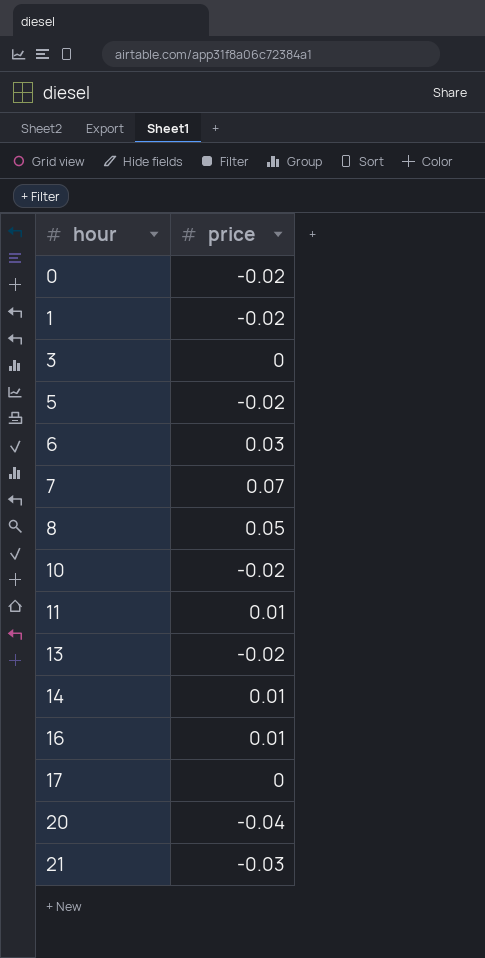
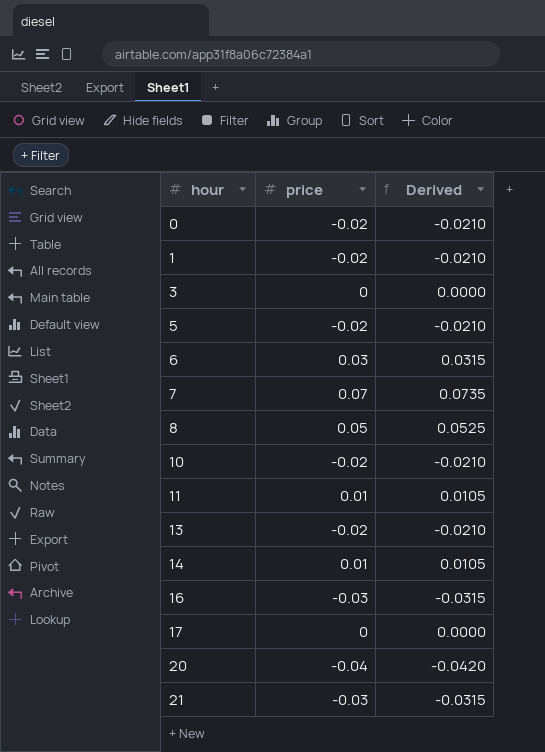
column Derived | formula: none -> [price] * 1.05
16 | price: 0.01 -> -0.03

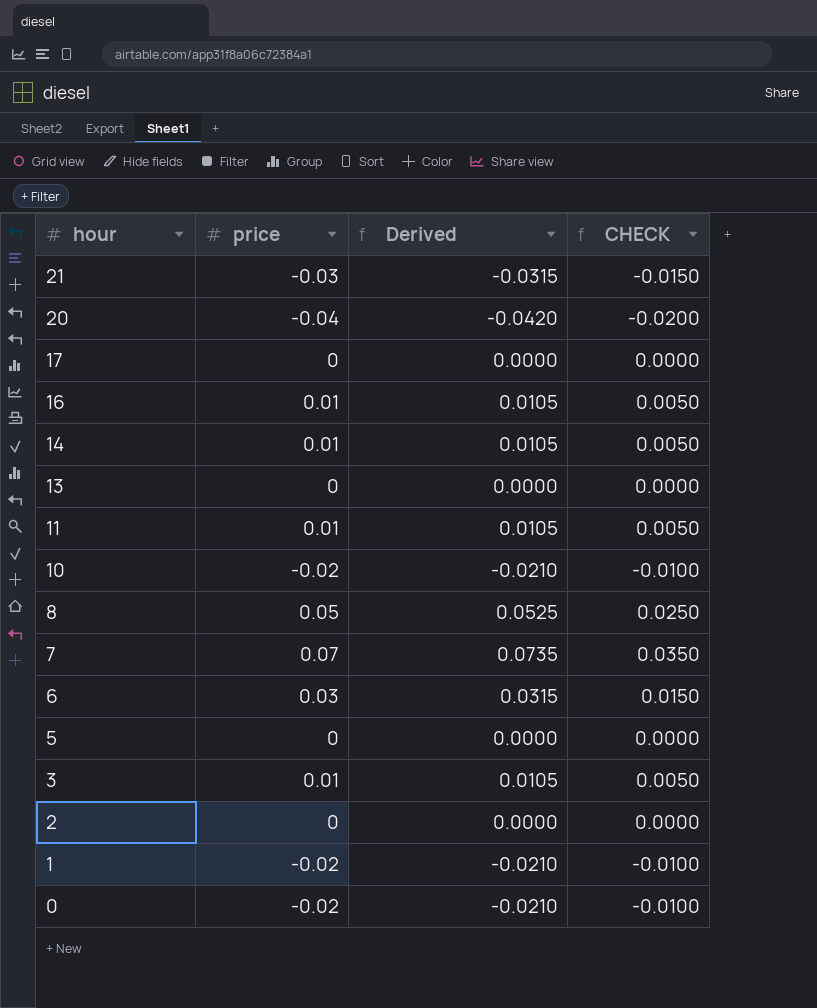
row order: hour ascending -> hour descending
column CHECK | formula: none -> [price] * 0.5
16 | price: -0.03 -> 0.01
16 | Derived: -0.0315 -> 0.0105
13 | price: -0.02 -> 0
13 | Derived: -0.0210 -> 0.0000
5 | price: -0.02 -> 0
5 | Derived: -0.0210 -> 0.0000
3 | price: 0 -> 0.01
3 | Derived: 0.0000 -> 0.0105
row 2: none -> 0 | 0.0000 | 0.0000

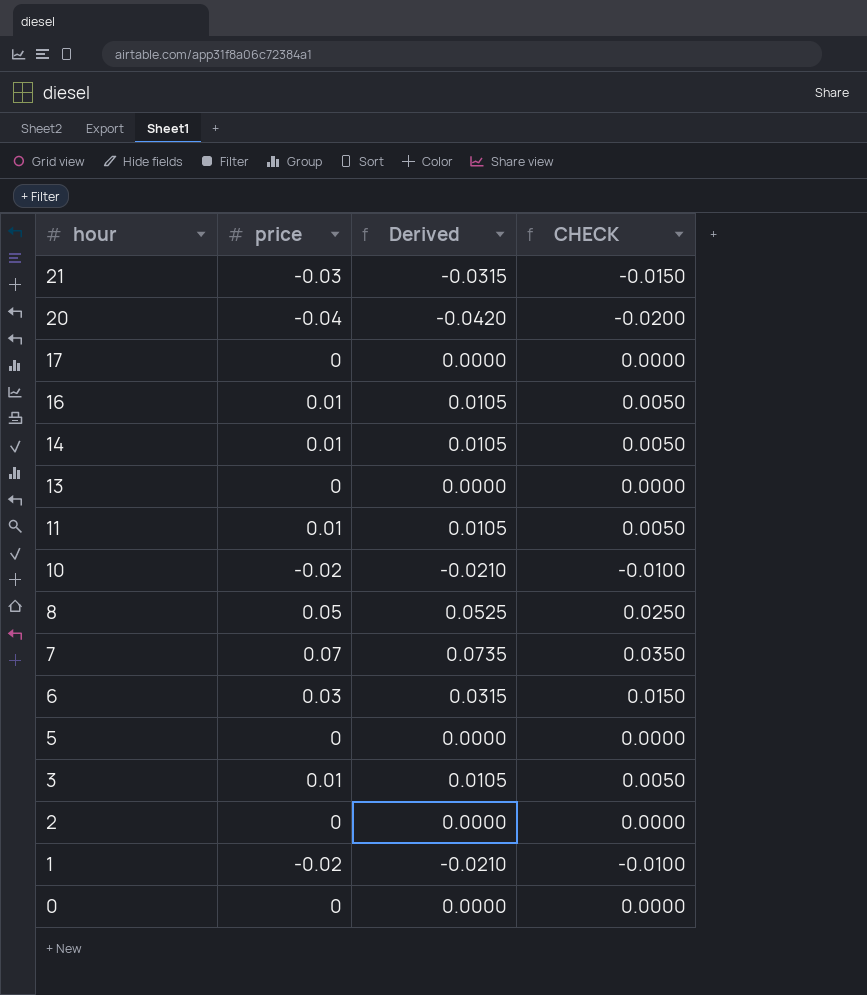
0 | price: -0.02 -> 0
0 | Derived: -0.0210 -> 0.0000
0 | CHECK: -0.0100 -> 0.0000

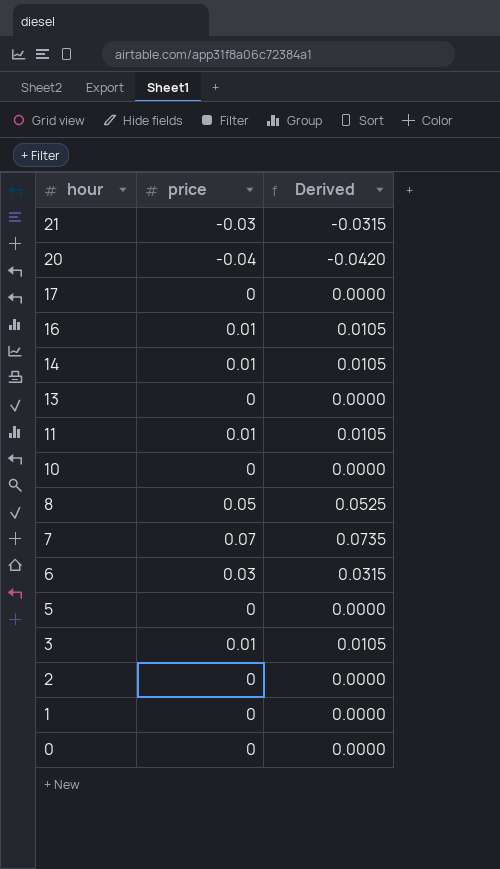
column CHECK | formula: [price] * 0.5 -> none
10 | price: -0.02 -> 0
10 | Derived: -0.0210 -> 0.0000
1 | price: -0.02 -> 0
1 | Derived: -0.0210 -> 0.0000

